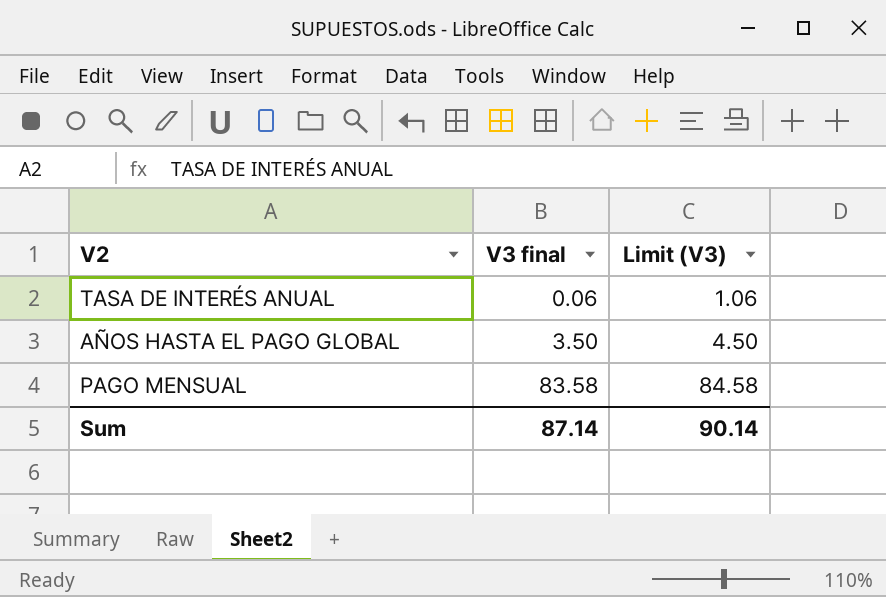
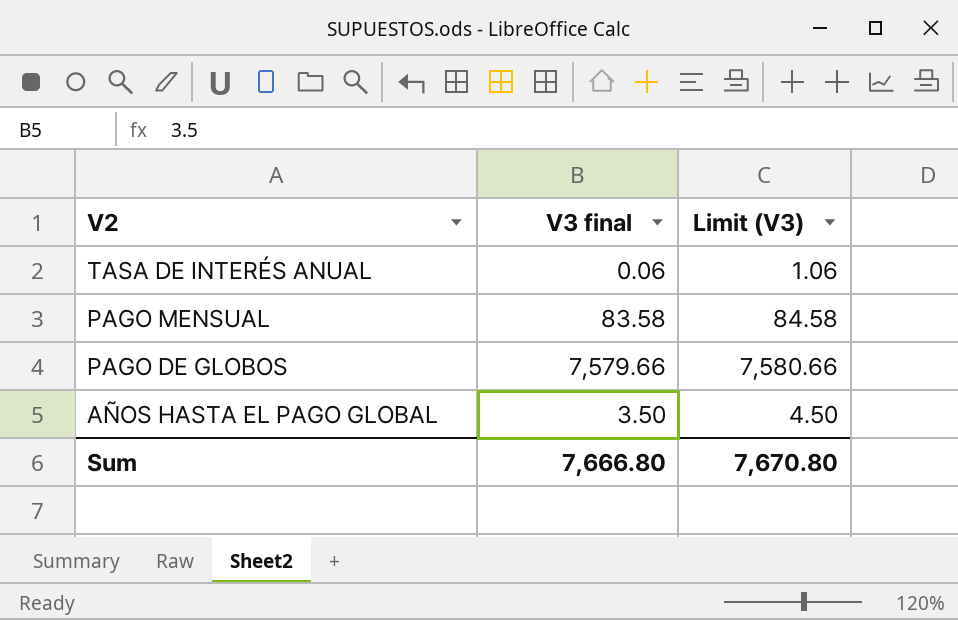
row order: V3 final ascending -> V2 descending
row PAGO DE GLOBOS: none -> 7,579.66 | 7,580.66
Sum | V3 final: 87.14 -> 7,666.80
Sum | Limit (V3): 90.14 -> 7,670.80

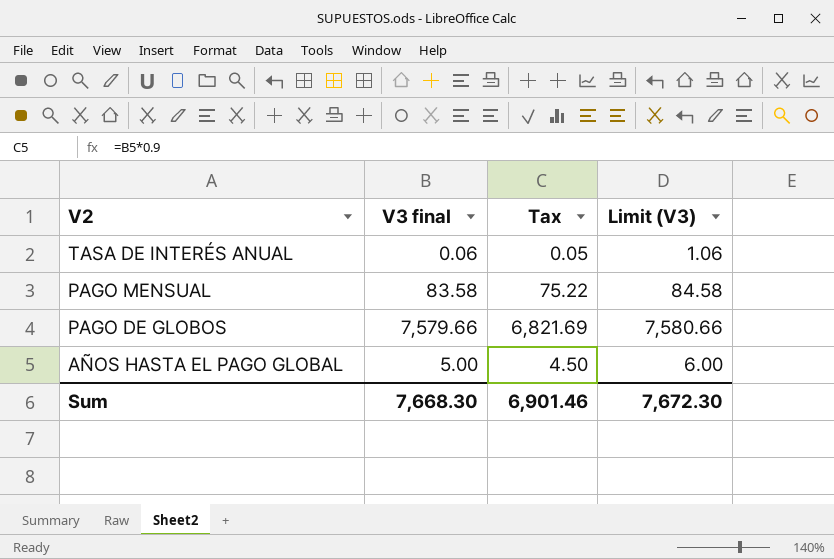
column Tax | formula: none -> [V3 final] * 0.9
AÑOS HASTA EL PAGO GLOBAL | V3 final: 3.50 -> 5.00
AÑOS HASTA EL PAGO GLOBAL | Limit (V3): 4.50 -> 6.00
Sum | V3 final: 7,666.80 -> 7,668.30
Sum | Limit (V3): 7,670.80 -> 7,672.30

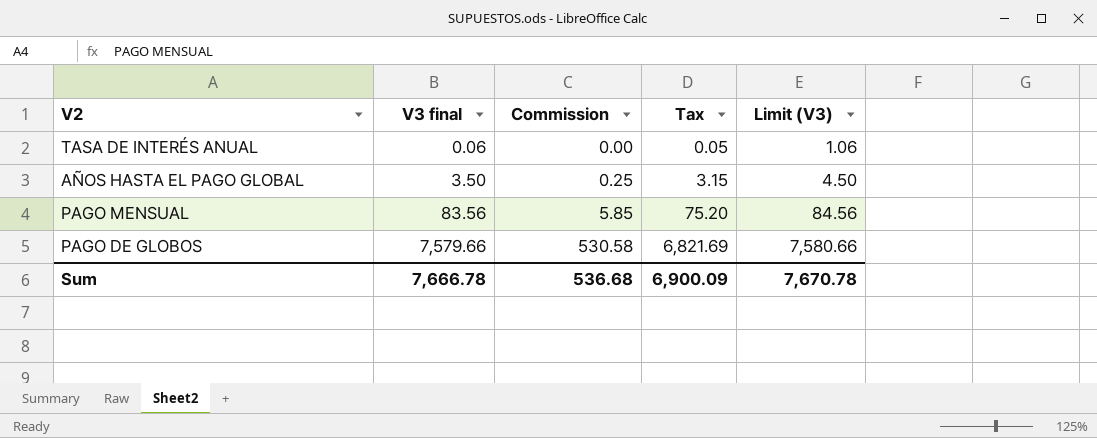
row order: V2 descending -> V3 final ascending
column Commission | formula: none -> [V3 final] * 0.07
AÑOS HASTA EL PAGO GLOBAL | V3 final: 5.00 -> 3.50
AÑOS HASTA EL PAGO GLOBAL | Tax: 4.50 -> 3.15
AÑOS HASTA EL PAGO GLOBAL | Limit (V3): 6.00 -> 4.50
PAGO MENSUAL | V3 final: 83.58 -> 83.56
PAGO MENSUAL | Tax: 75.22 -> 75.20
PAGO MENSUAL | Limit (V3): 84.58 -> 84.56
Sum | V3 final: 7,668.30 -> 7,666.78
Sum | Tax: 6,901.46 -> 6,900.09
Sum | Limit (V3): 7,672.30 -> 7,670.78

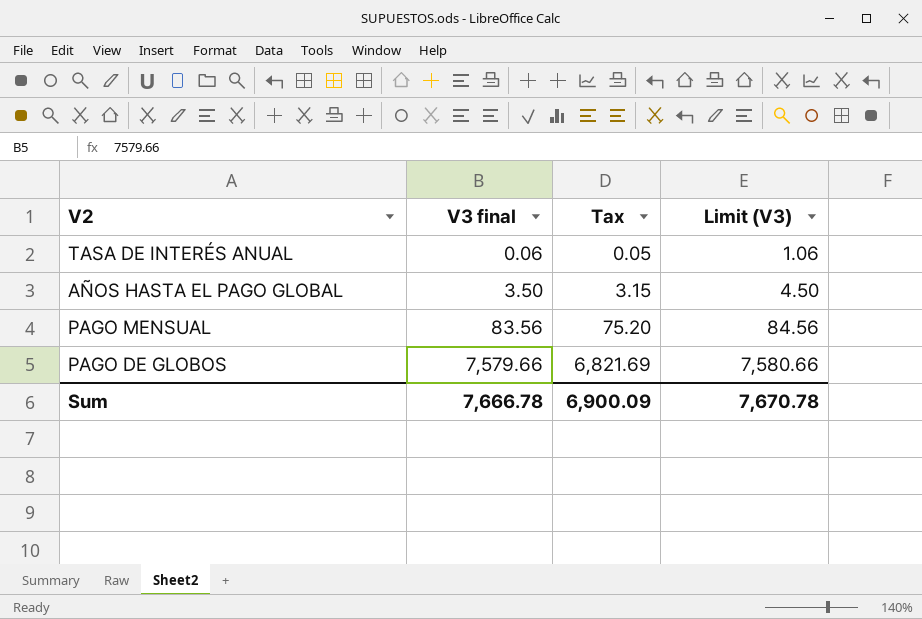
column Commission | formula: [V3 final] * 0.07 -> none

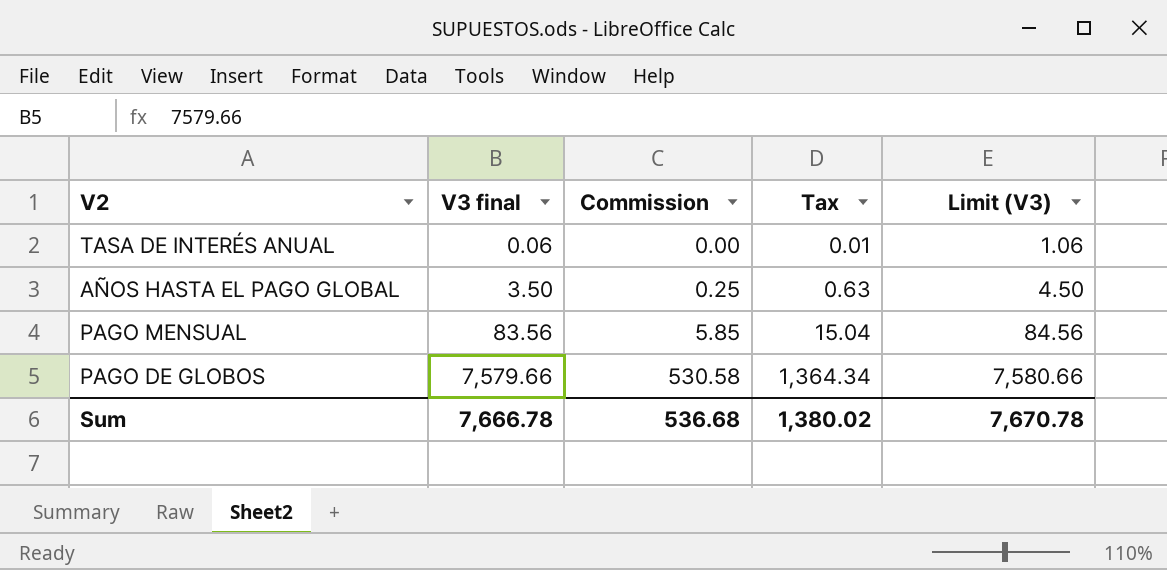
column Commission | formula: none -> [V3 final] * 0.07
column Tax | formula: [V3 final] * 0.9 -> [V3 final] * 0.18
Sum | Tax: 6,900.09 -> 1,380.02

